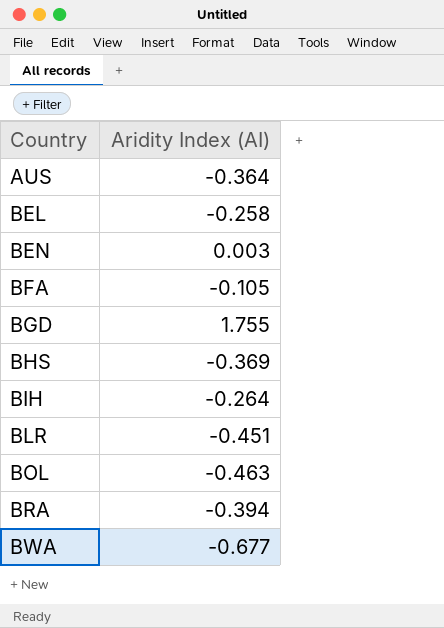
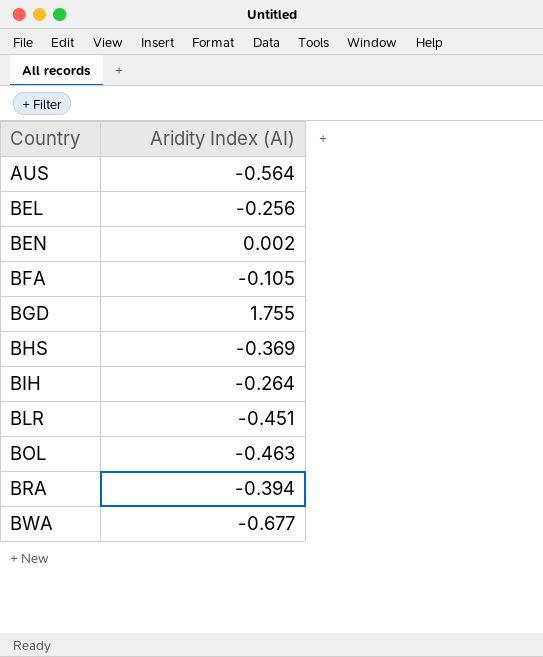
AUS | Aridity Index (AI): -0.364 -> -0.564
BEL | Aridity Index (AI): -0.258 -> -0.256
BEN | Aridity Index (AI): 0.003 -> 0.002

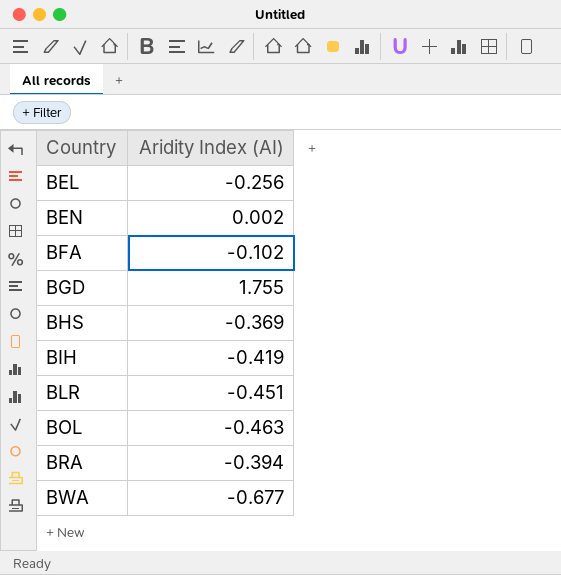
row AUS: -0.564 -> none
BFA | Aridity Index (AI): -0.105 -> -0.102
BIH | Aridity Index (AI): -0.264 -> -0.419

